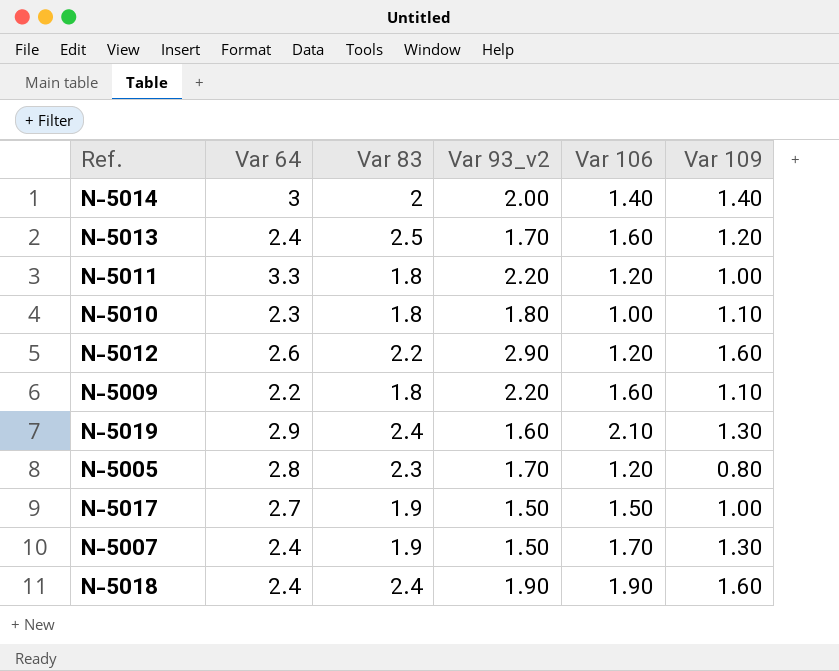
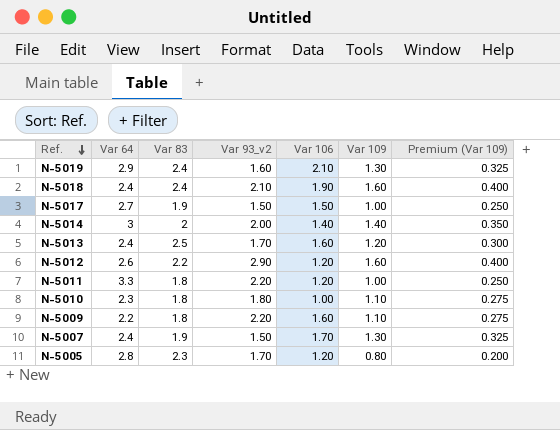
row order: none -> Ref. descending
column Premium (Var 109) | formula: none -> [Var 109] * 0.25
N-5018 | Var 93_v2: 1.90 -> 2.10

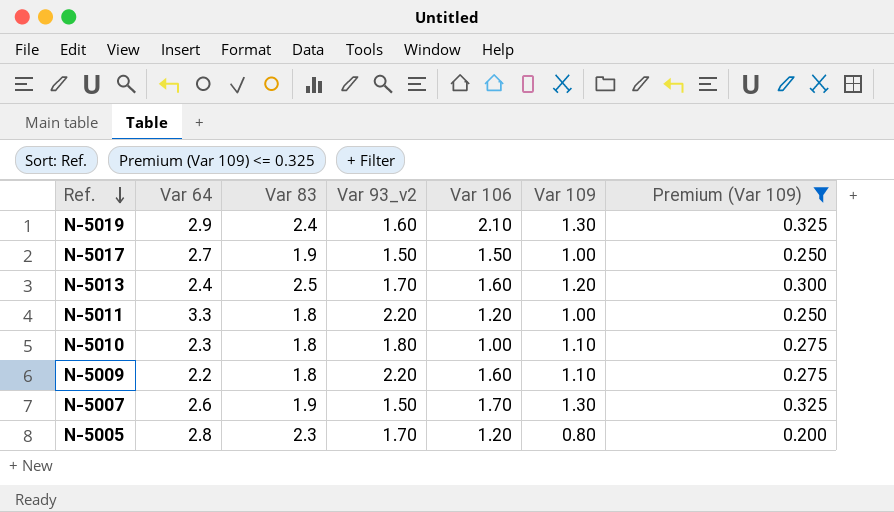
filter: none -> Premium (Var 109) <= 0.325
N-5007 | Var 64: 2.4 -> 2.6

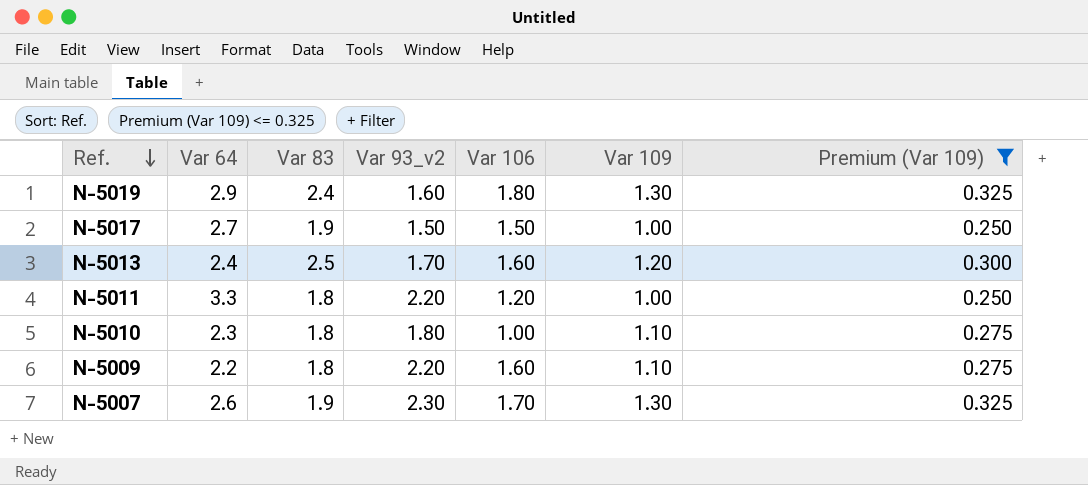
row N-5005: 2.8 | 2.3 | 1.70 | 1.20 | 0.80 | 0.200 -> none
N-5019 | Var 106: 2.10 -> 1.80
N-5007 | Var 93_v2: 1.50 -> 2.30

